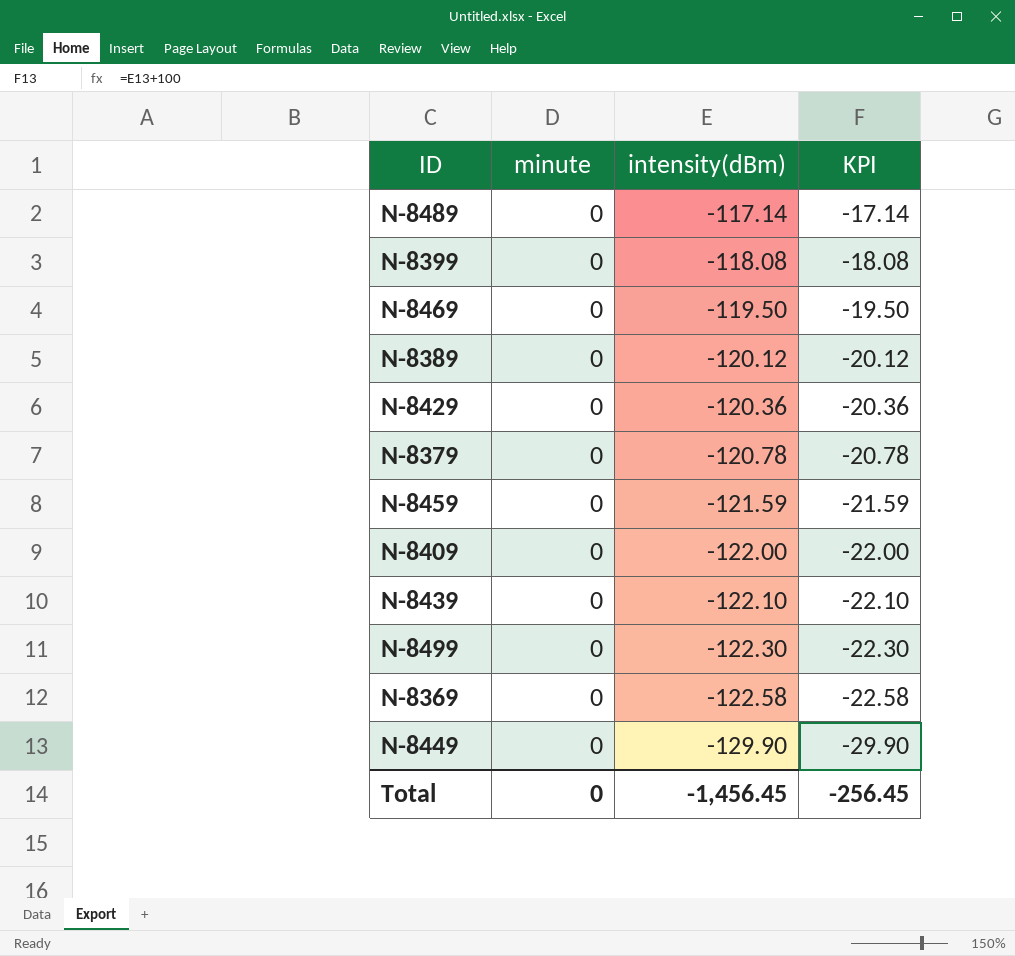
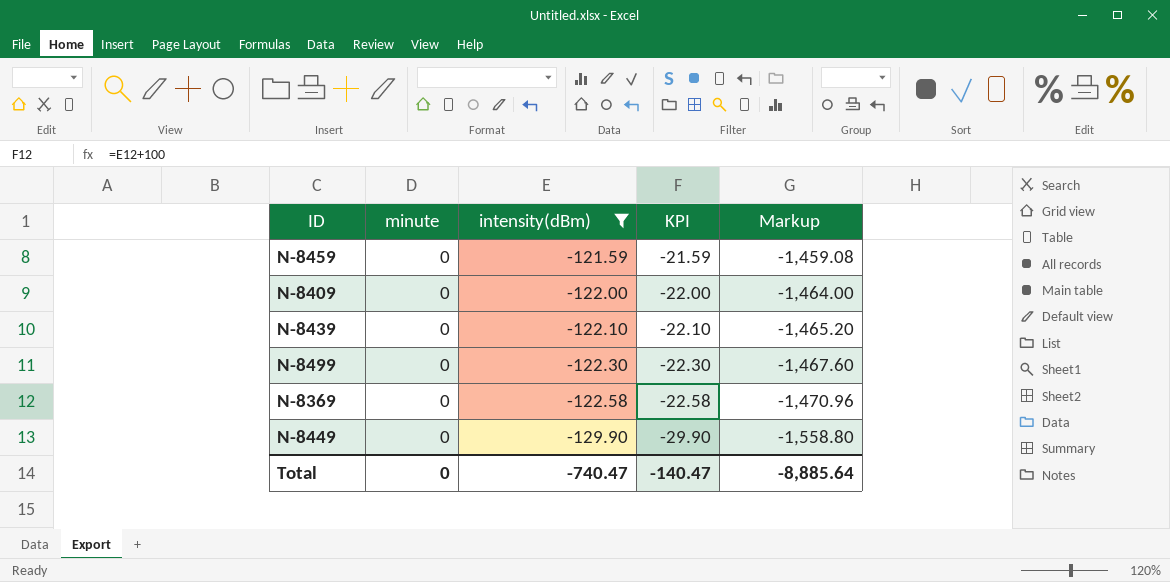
filter: none -> intensity(dBm) <= -121.59
column Markup | formula: none -> [intensity(dBm)] * 12
Total | intensity(dBm): -1,456.45 -> -740.47
Total | KPI: -256.45 -> -140.47

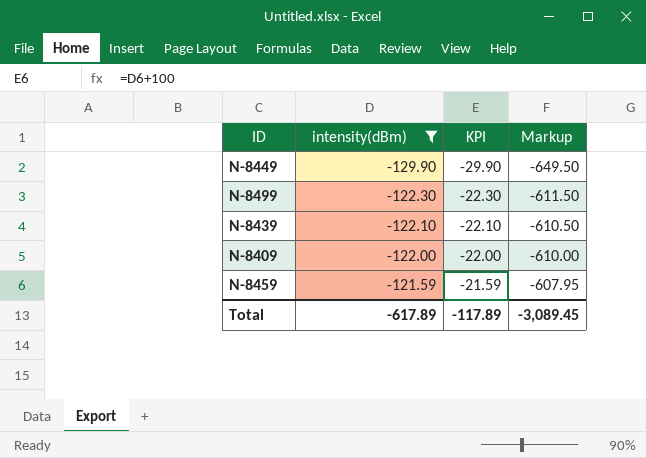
row order: intensity(dBm) descending -> intensity(dBm) ascending
column minute | position: 2 -> none
column Markup | formula: [intensity(dBm)] * 12 -> [intensity(dBm)] * 5
row N-8369: 0 | -122.58 | -22.58 | -1,470.96 -> none
Total | intensity(dBm): -740.47 -> -617.89
Total | KPI: -140.47 -> -117.89
Total | Markup: -8,885.64 -> -3,089.45

